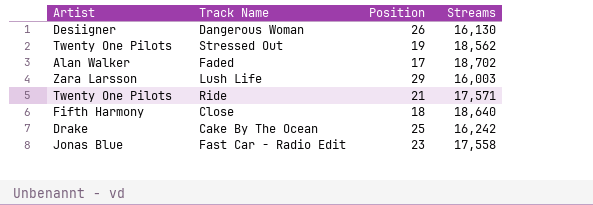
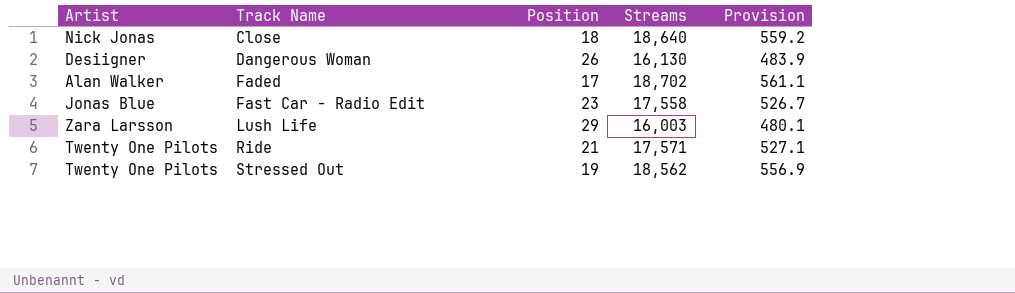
row order: none -> Track Name ascending
column Provision | formula: none -> [Streams] * 0.03
row Cake By The Ocean: Drake | 25 | 16,242 -> none
Close | Artist: Fifth Harmony -> Nick Jonas

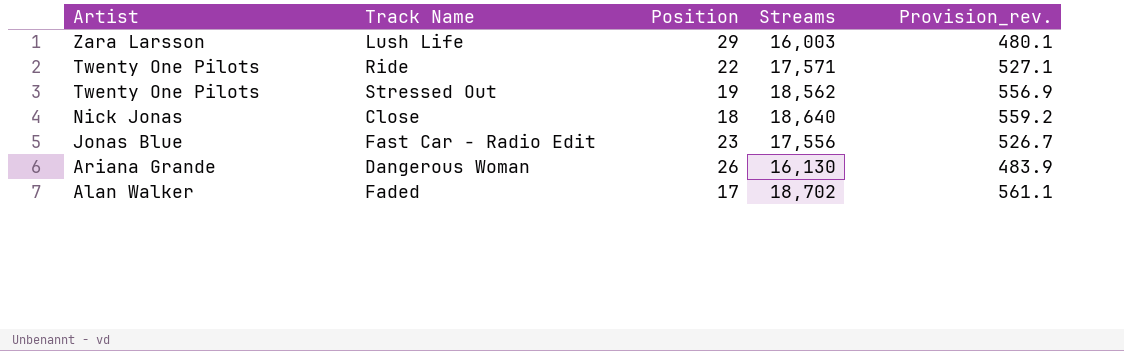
row order: Track Name ascending -> Artist descending
column name: Provision -> Provision_rev.
Ride | Position: 21 -> 22
Fast Car - Radio Edit | Streams: 17,558 -> 17,556
Dangerous Woman | Artist: Desiigner -> Ariana Grande

